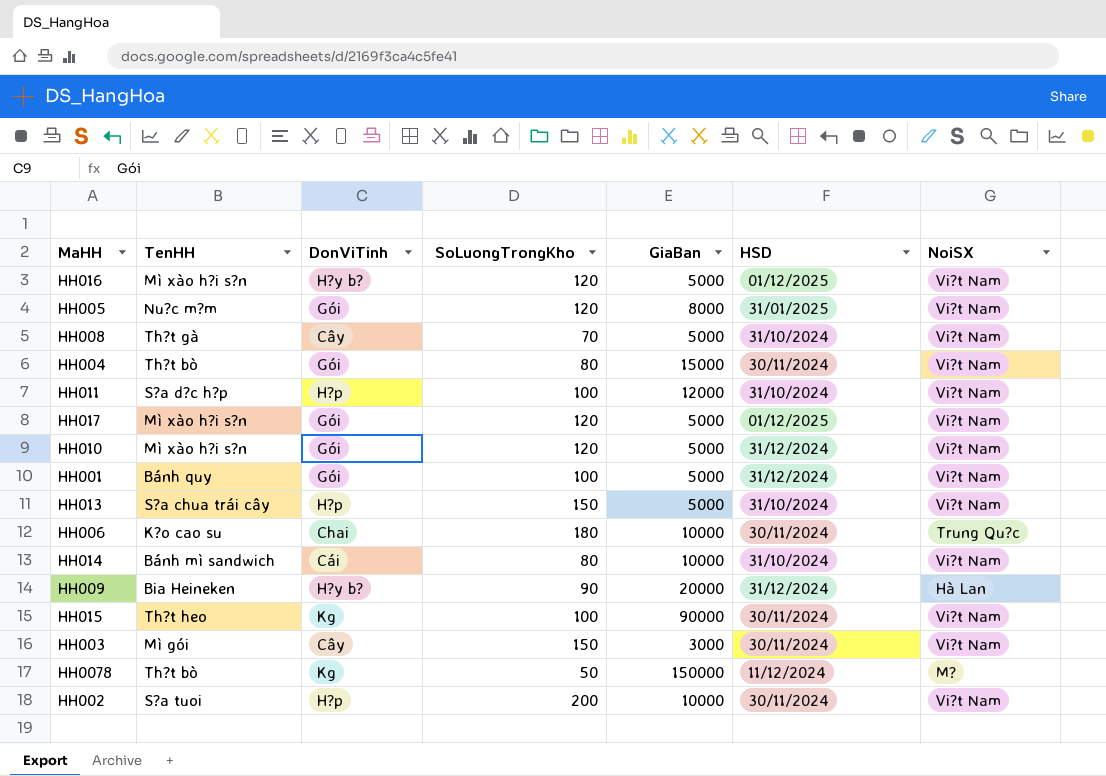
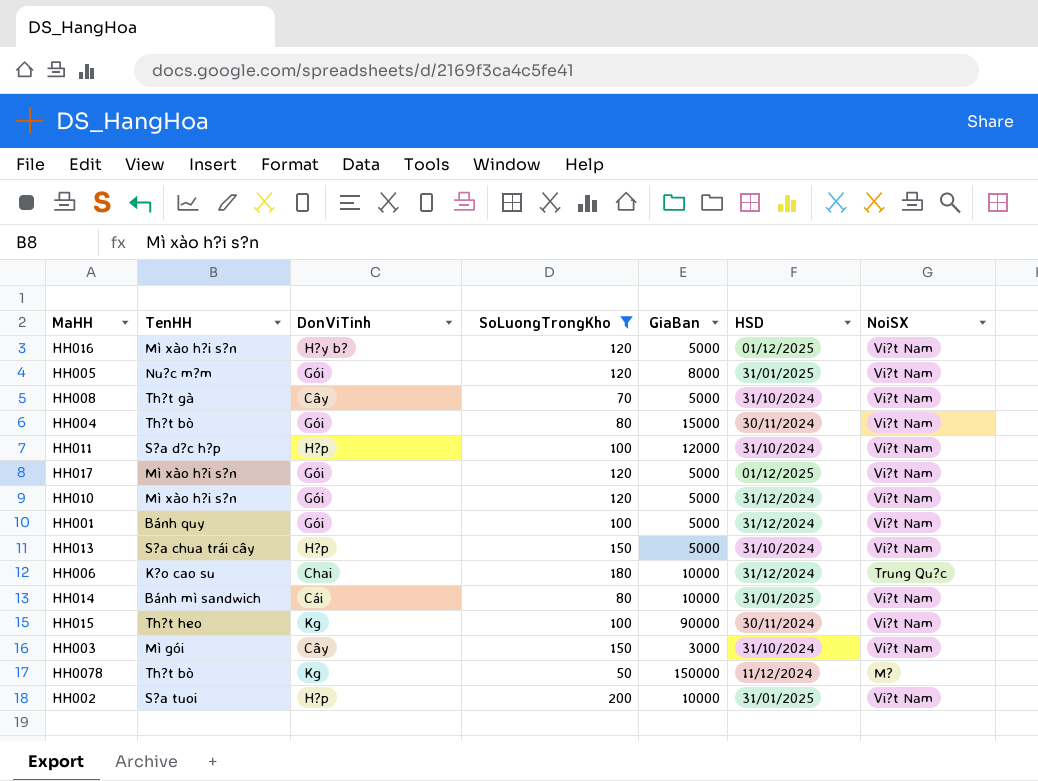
filter: none -> SoLuongTrongKho != 90
HH006 | HSD: 30/11/2024 -> 31/12/2024
HH014 | HSD: 31/10/2024 -> 31/01/2025
HH003 | HSD: 30/11/2024 -> 31/10/2024
HH002 | HSD: 30/11/2024 -> 31/01/2025

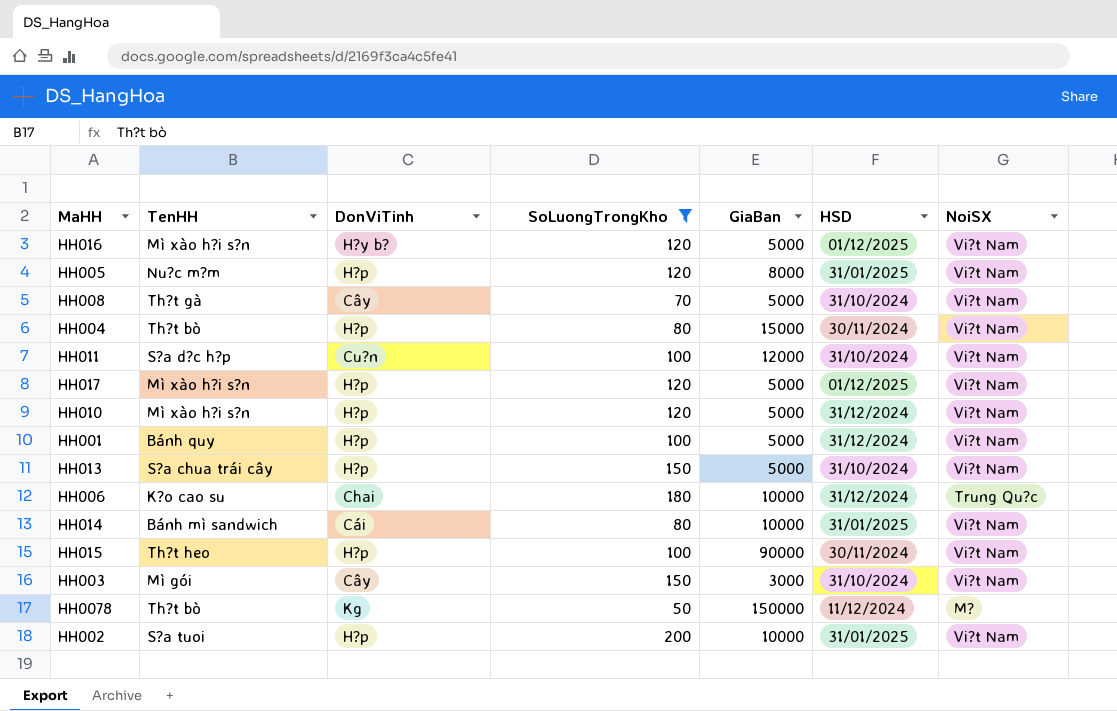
HH005 | DonViTinh: Gói -> H?p
HH004 | DonViTinh: Gói -> H?p
HH011 | DonViTinh: H?p -> Cu?n
HH017 | DonViTinh: Gói -> H?p
HH010 | DonViTinh: Gói -> H?p
HH001 | DonViTinh: Gói -> H?p
HH015 | DonViTinh: Kg -> H?p

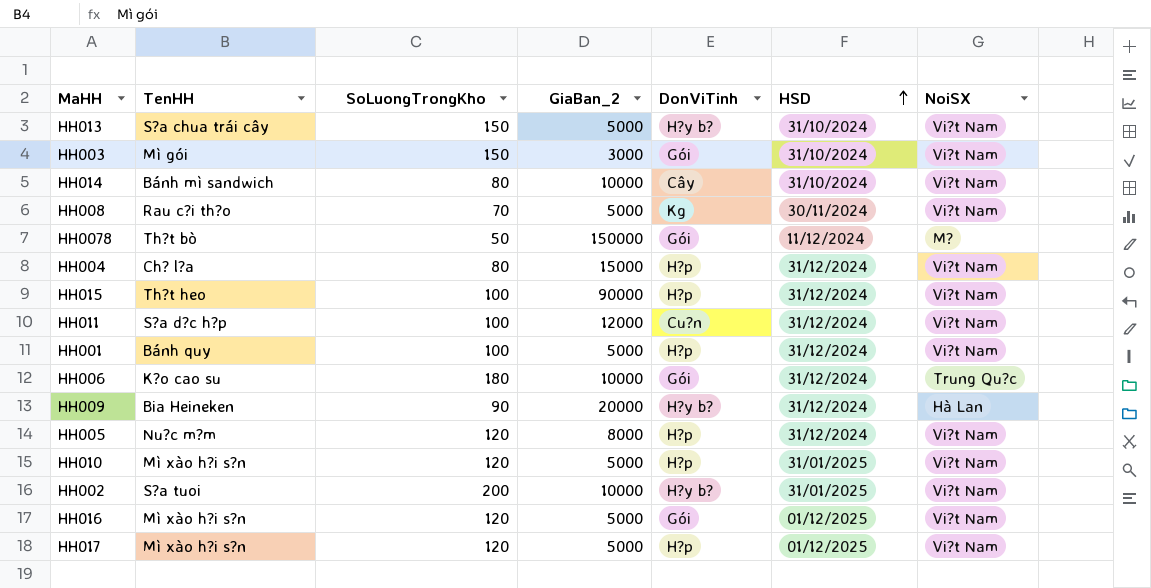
filter: SoLuongTrongKho != 90 -> none
row order: none -> HSD ascending
column name: GiaBan -> GiaBan_2
column DonViTinh | position: 3 -> 5
HH013 | DonViTinh: H?p -> H?y b?
HH003 | DonViTinh: Cây -> Gói
HH014 | DonViTinh: Cái -> Cây
HH014 | HSD: 31/01/2025 -> 31/10/2024
HH008 | TenHH: Th?t gà -> Rau c?i th?o
HH008 | DonViTinh: Cây -> Kg
HH008 | HSD: 31/10/2024 -> 30/11/2024
HH0078 | DonViTinh: Kg -> Gói
HH004 | TenHH: Th?t bò -> Ch? l?a
HH004 | HSD: 30/11/2024 -> 31/12/2024
HH015 | HSD: 30/11/2024 -> 31/12/2024
HH011 | HSD: 31/10/2024 -> 31/12/2024
HH006 | DonViTinh: Chai -> Gói
HH005 | HSD: 31/01/2025 -> 31/12/2024
HH010 | HSD: 31/12/2024 -> 31/01/2025
HH002 | DonViTinh: H?p -> H?y b?
HH016 | DonViTinh: H?y b? -> Gói

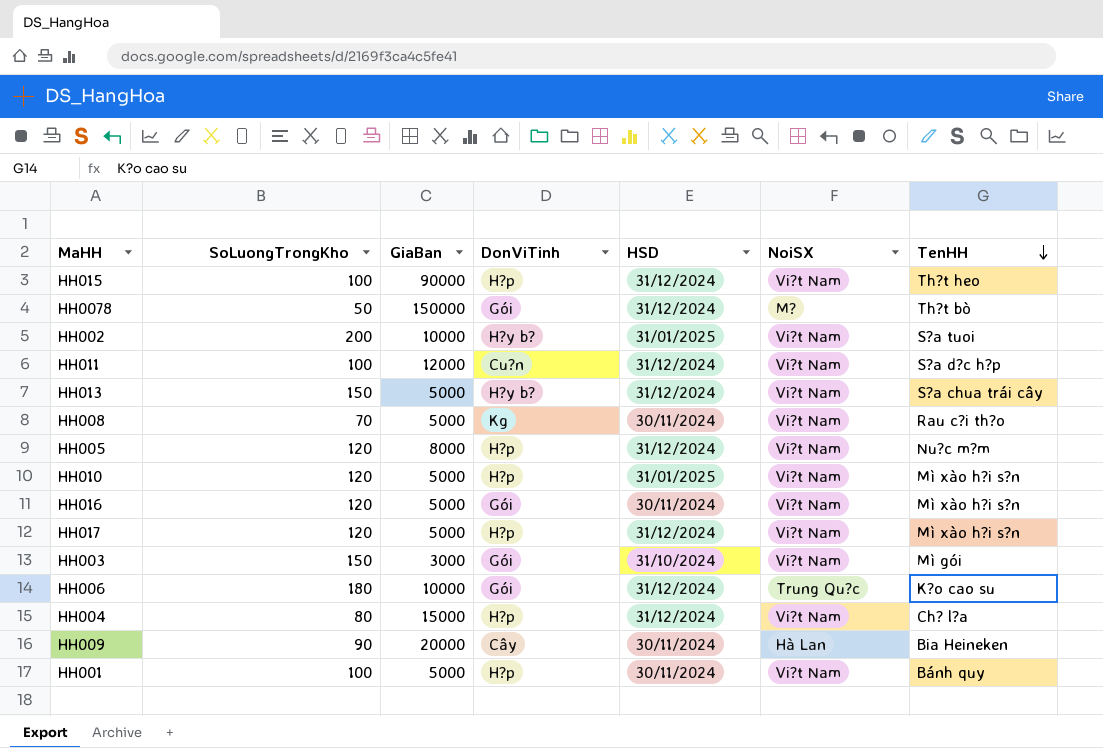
row order: HSD ascending -> TenHH descending
column name: GiaBan_2 -> GiaBan
column TenHH | position: 2 -> 7
row HH014: Bánh mì sandwich | 80 | 10000 | Cây | 31/10/2024 | Vi?t Nam -> none
HH0078 | HSD: 11/12/2024 -> 31/12/2024
HH013 | HSD: 31/10/2024 -> 31/12/2024
HH016 | HSD: 01/12/2025 -> 30/11/2024
HH017 | HSD: 01/12/2025 -> 31/12/2024
HH009 | DonViTinh: H?y b? -> Cây
HH009 | HSD: 31/12/2024 -> 30/11/2024
HH001 | HSD: 31/12/2024 -> 30/11/2024

